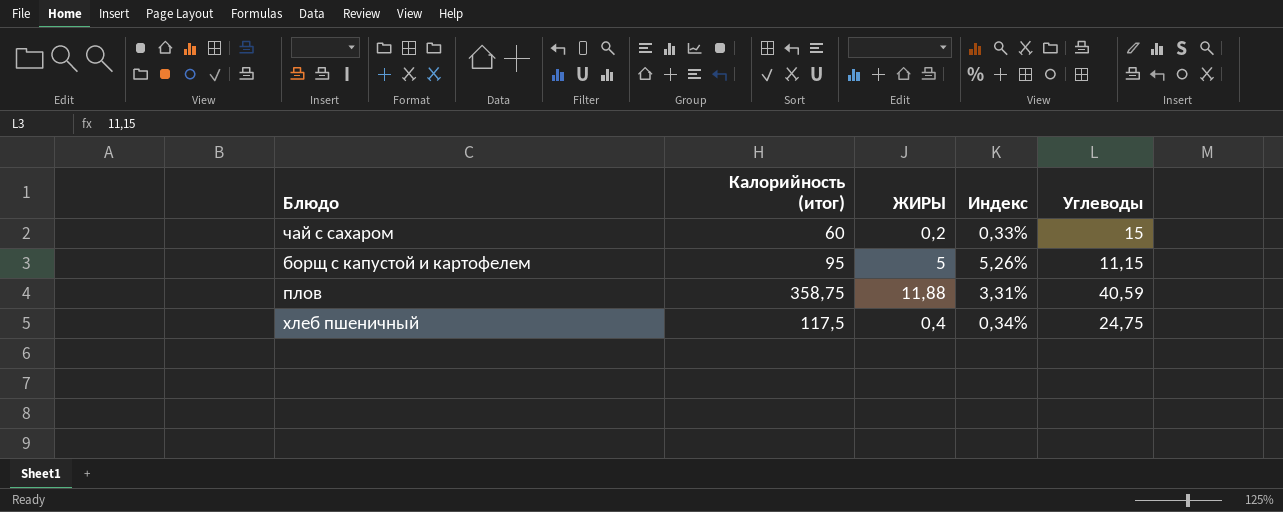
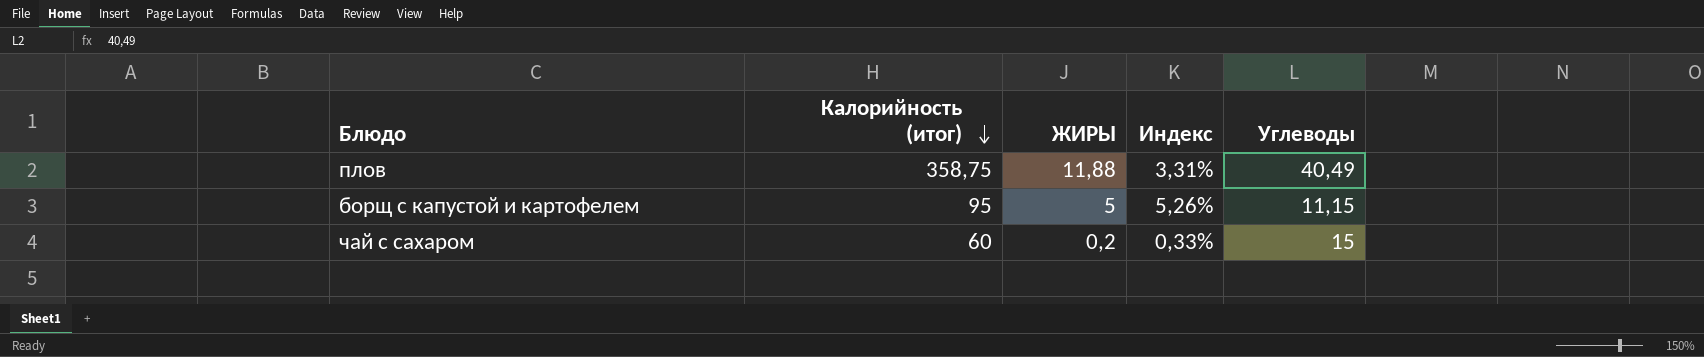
row order: none -> Калорийность (итог) descending
row хлеб пшеничный: 117,5 | 0,4 | 0,34% | 24,75 -> none
плов | Углеводы: 40,59 -> 40,49

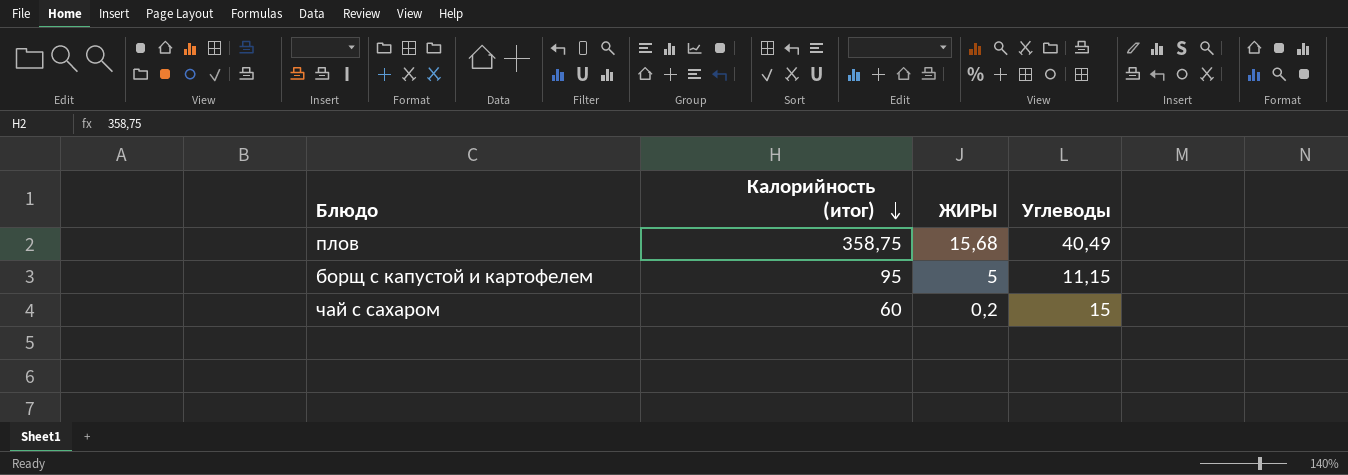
column Индекс | formula: [ЖИРЫ] / [Калорийность (итог)] -> none
плов | ЖИРЫ: 11,88 -> 15,68

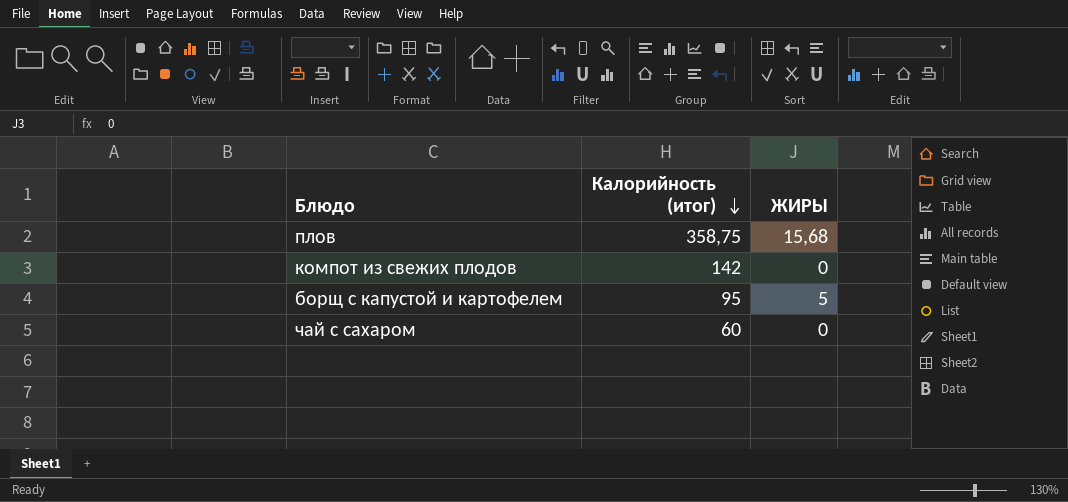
column Углеводы | position: 4 -> none
row компот из свежих плодов: none -> 142 | 0
чай с сахаром | ЖИРЫ: 0,2 -> 0

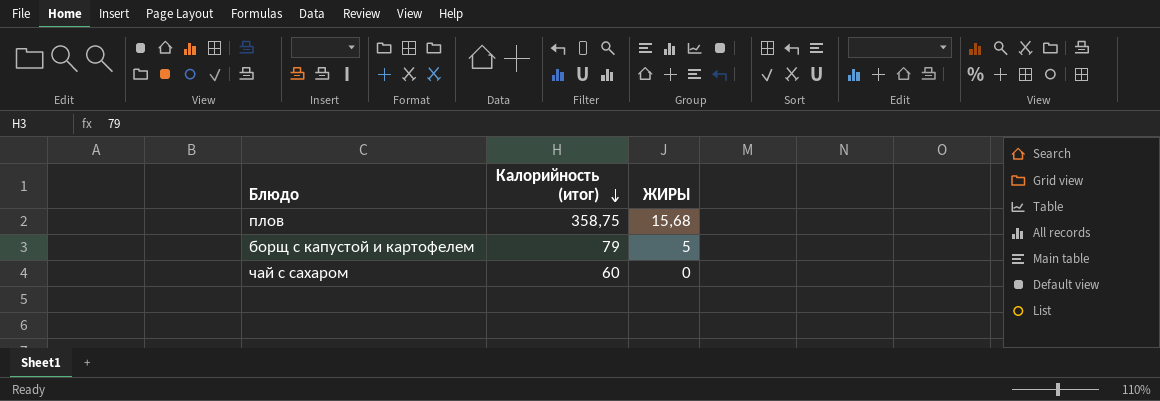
row компот из свежих плодов: 142 | 0 -> none
борщ с капустой и картофелем | Калорийность (итог): 95 -> 79

